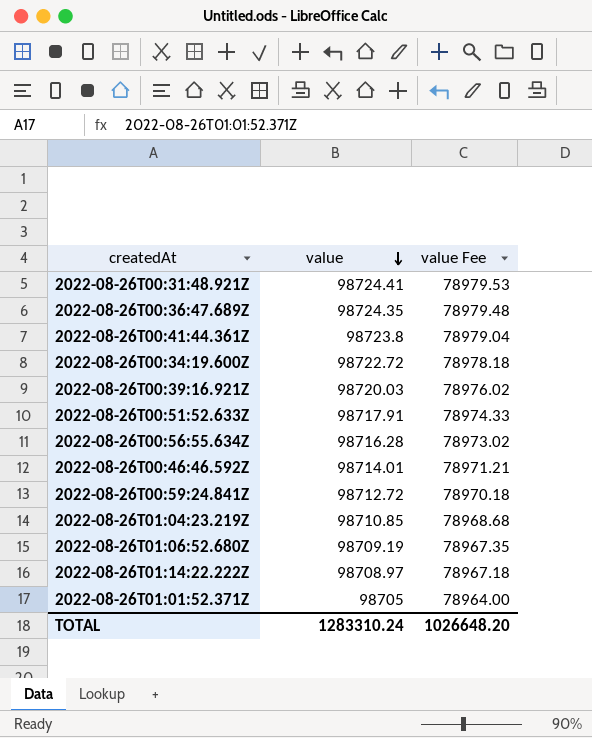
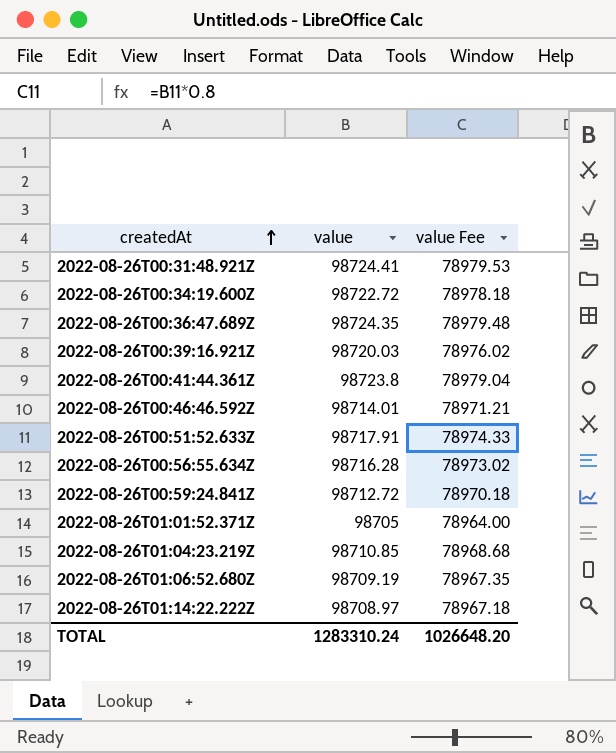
row order: value descending -> createdAt ascending

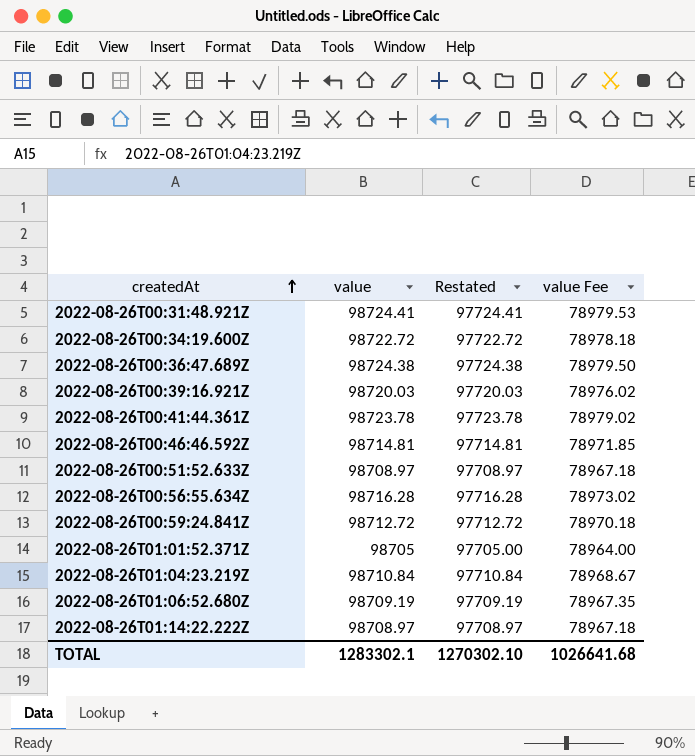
column Restated | formula: none -> [value] - 1000
2022-08-26T00:36:47.689Z | value: 98724.35 -> 98724.38
2022-08-26T00:36:47.689Z | value Fee: 78979.48 -> 78979.50
2022-08-26T00:41:44.361Z | value: 98723.8 -> 98723.78
2022-08-26T00:41:44.361Z | value Fee: 78979.04 -> 78979.02
2022-08-26T00:46:46.592Z | value: 98714.01 -> 98714.81
2022-08-26T00:46:46.592Z | value Fee: 78971.21 -> 78971.85
2022-08-26T00:51:52.633Z | value: 98717.91 -> 98708.97
2022-08-26T00:51:52.633Z | value Fee: 78974.33 -> 78967.18
2022-08-26T01:04:23.219Z | value: 98710.85 -> 98710.84
2022-08-26T01:04:23.219Z | value Fee: 78968.68 -> 78968.67
TOTAL | value: 1283310.24 -> 1283302.1
TOTAL | value Fee: 1026648.20 -> 1026641.68

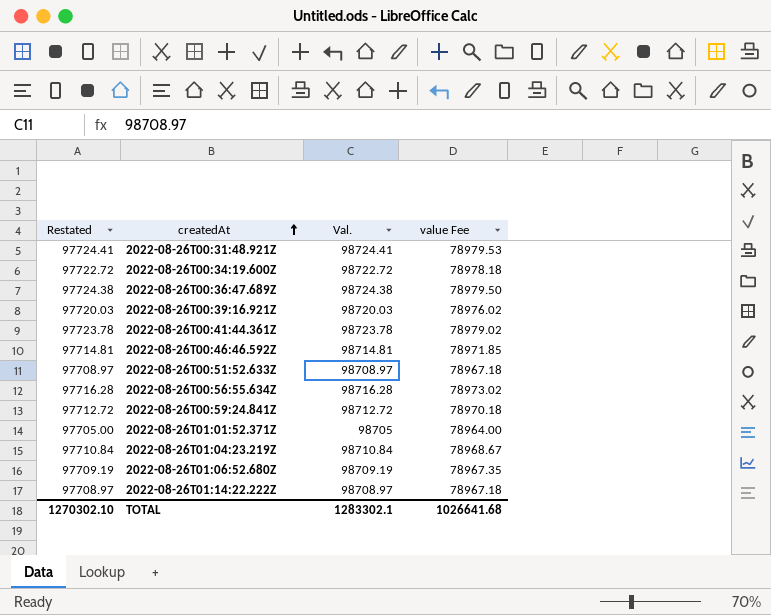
column Restated | position: 3 -> 1
column name: value -> Val.

